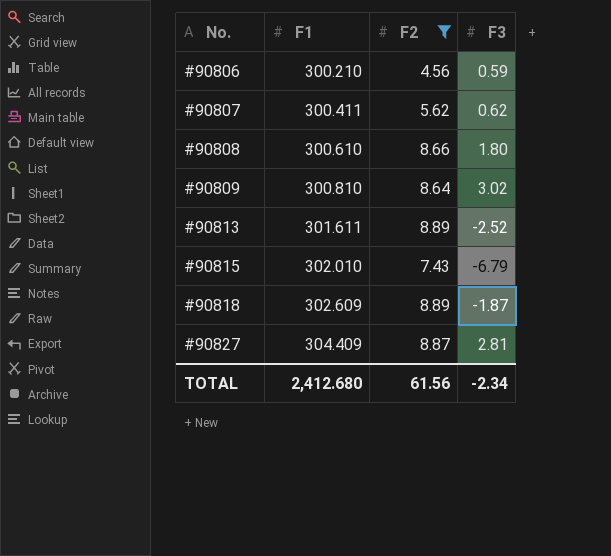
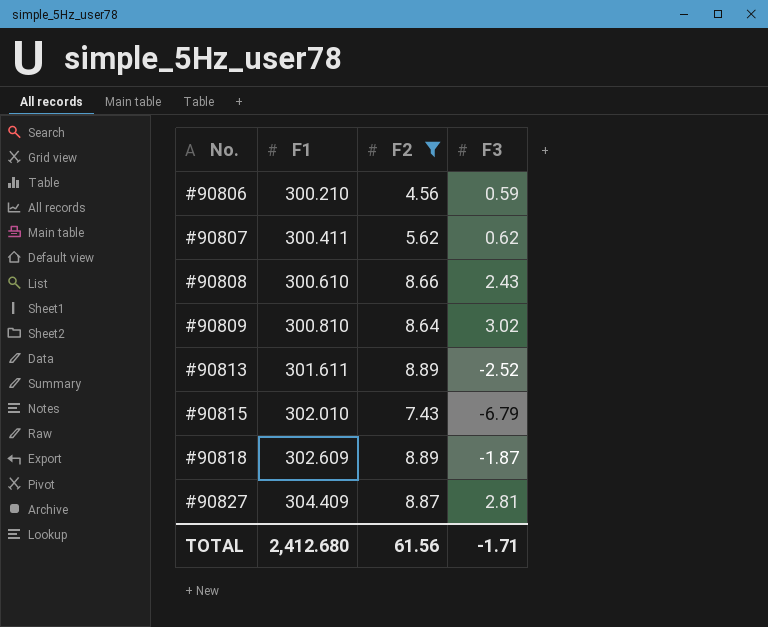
#90808 | F3: 1.80 -> 2.43
TOTAL | F3: -2.34 -> -1.71

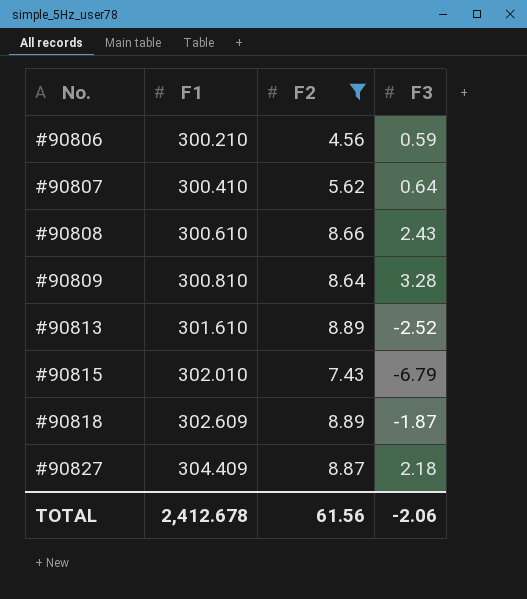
#90807 | F1: 300.411 -> 300.410
#90807 | F3: 0.62 -> 0.64
#90809 | F3: 3.02 -> 3.28
#90813 | F1: 301.611 -> 301.610
#90827 | F3: 2.81 -> 2.18
TOTAL | F1: 2,412.680 -> 2,412.678
TOTAL | F3: -1.71 -> -2.06

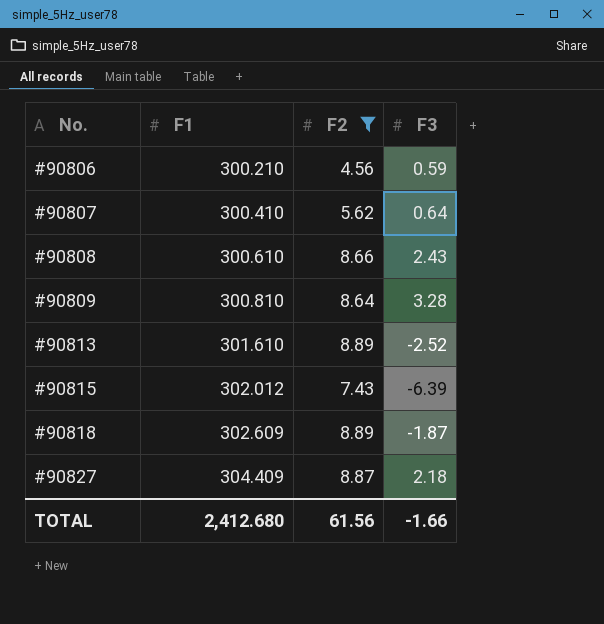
#90815 | F1: 302.010 -> 302.012
#90815 | F3: -6.79 -> -6.39
TOTAL | F1: 2,412.678 -> 2,412.680
TOTAL | F3: -2.06 -> -1.66

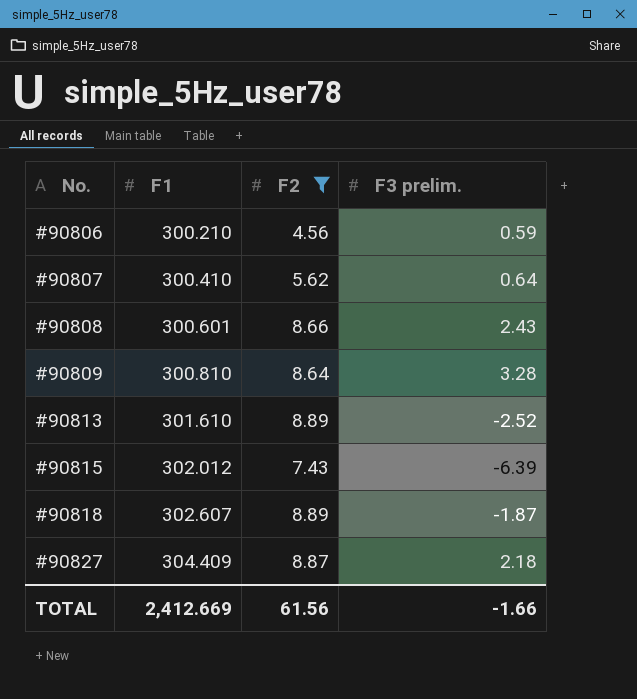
column name: F3 -> F3 prelim.
#90808 | F1: 300.610 -> 300.601
#90818 | F1: 302.609 -> 302.607
TOTAL | F1: 2,412.680 -> 2,412.669

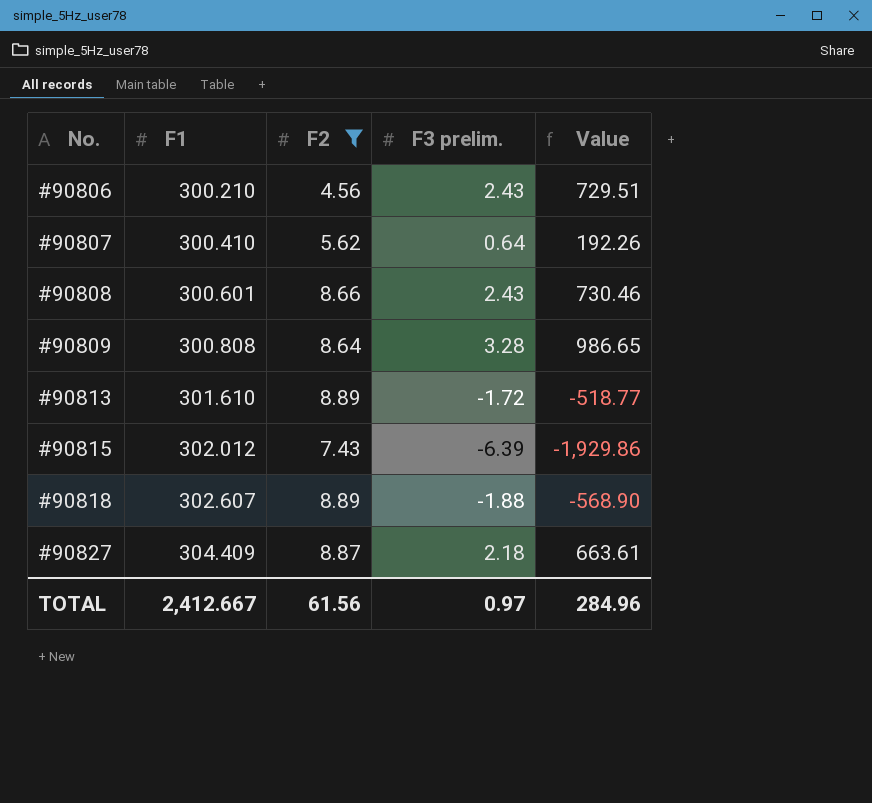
column Value | formula: none -> [F1] * [F3 prelim.]
#90806 | F3 prelim.: 0.59 -> 2.43
#90809 | F1: 300.810 -> 300.808
#90813 | F3 prelim.: -2.52 -> -1.72
#90818 | F3 prelim.: -1.87 -> -1.88
TOTAL | F1: 2,412.669 -> 2,412.667
TOTAL | F3 prelim.: -1.66 -> 0.97

